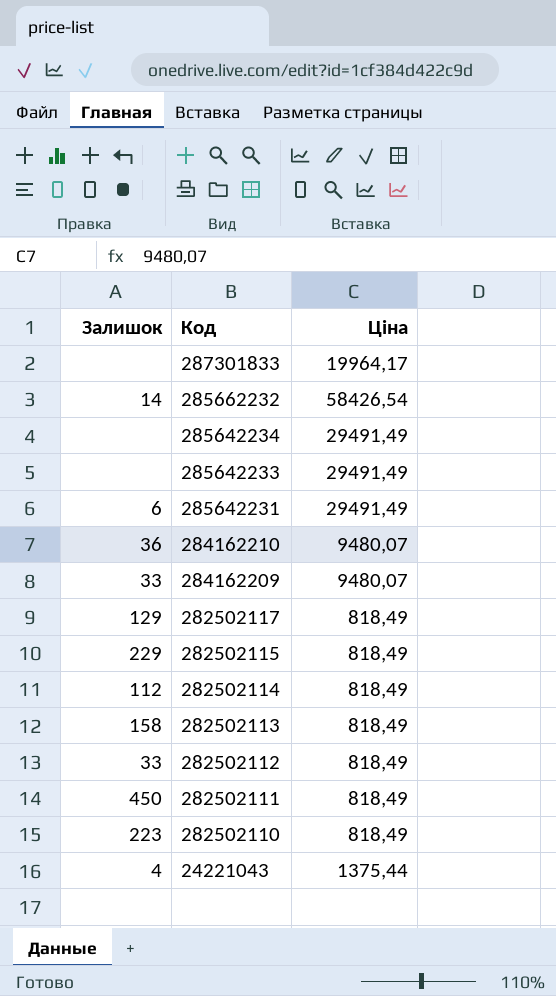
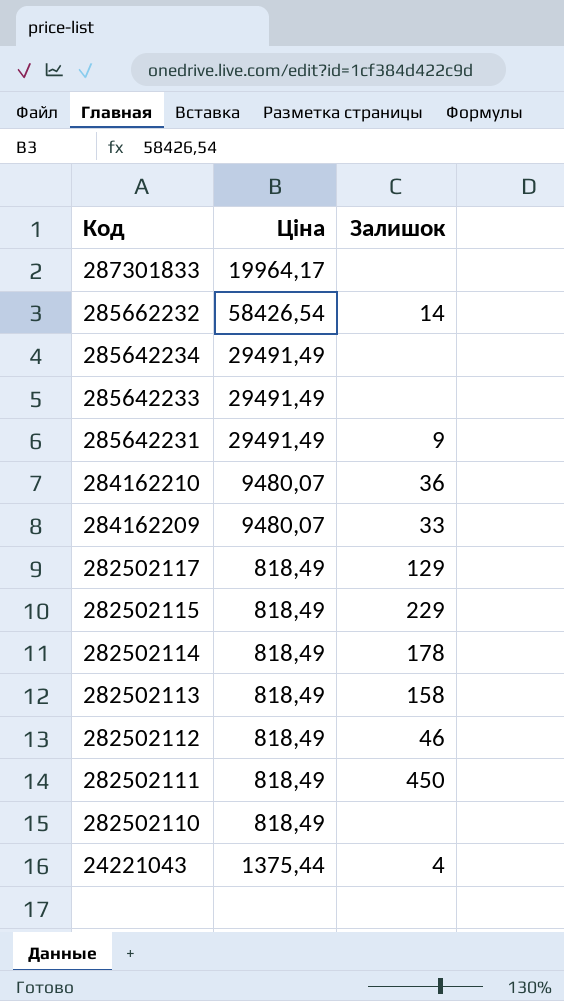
column Залишок | position: 1 -> 3
285642231 | Залишок: 6 -> 9
282502114 | Залишок: 112 -> 178
282502112 | Залишок: 33 -> 46
282502110 | Залишок: 223 -> none

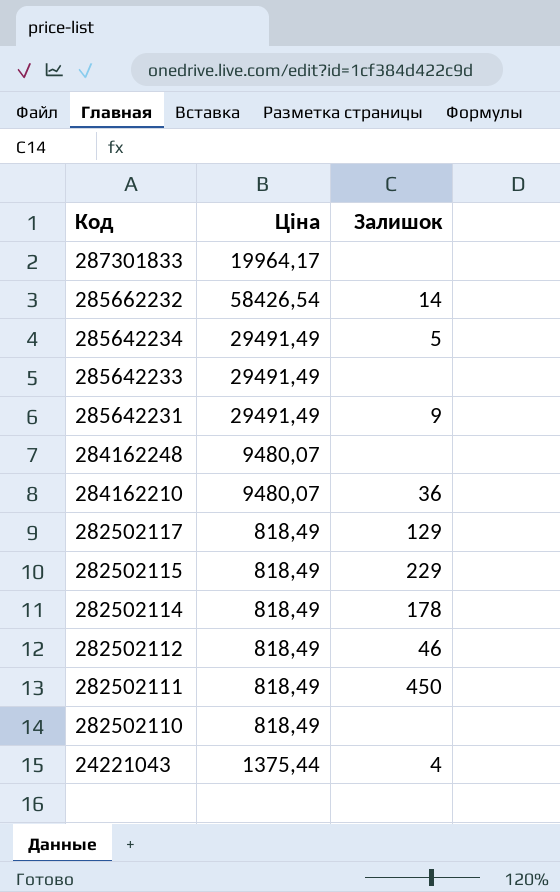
row 284162209: 9480,07 | 33 -> none
row 282502113: 818,49 | 158 -> none
285642234 | Залишок: none -> 5
row 284162248: none -> 9480,07 | none

